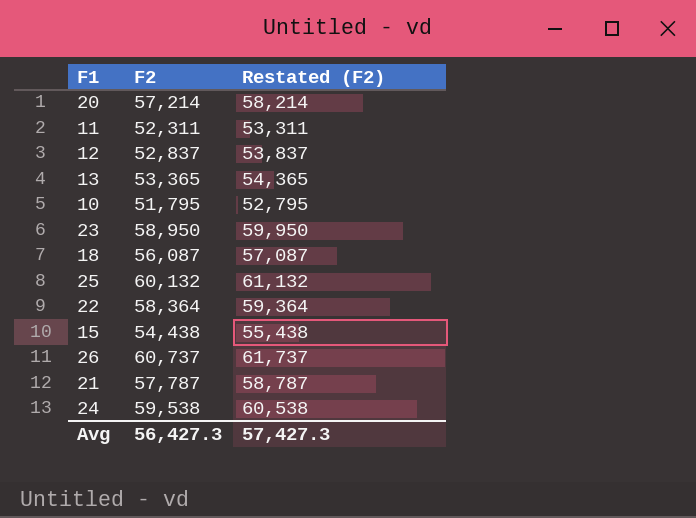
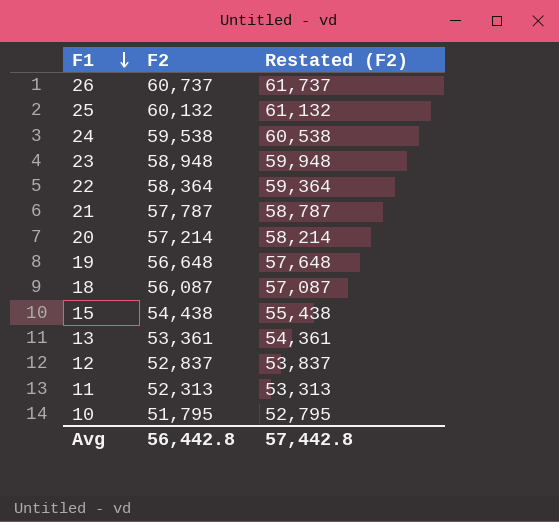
row order: none -> F1 descending
23 | F2: 58,950 -> 58,948
23 | Restated (F2): 59,950 -> 59,948
row 19: none -> 56,648 | 57,648
13 | F2: 53,365 -> 53,361
13 | Restated (F2): 54,365 -> 54,361
11 | F2: 52,311 -> 52,313
11 | Restated (F2): 53,311 -> 53,313
Avg | F2: 56,427.3 -> 56,442.8
Avg | Restated (F2): 57,427.3 -> 57,442.8

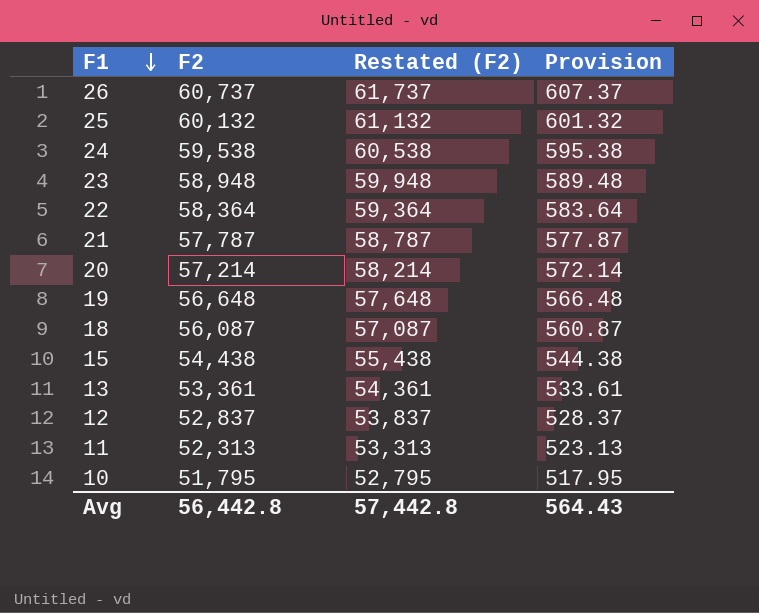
column Provision | formula: none -> [F2] * 0.01

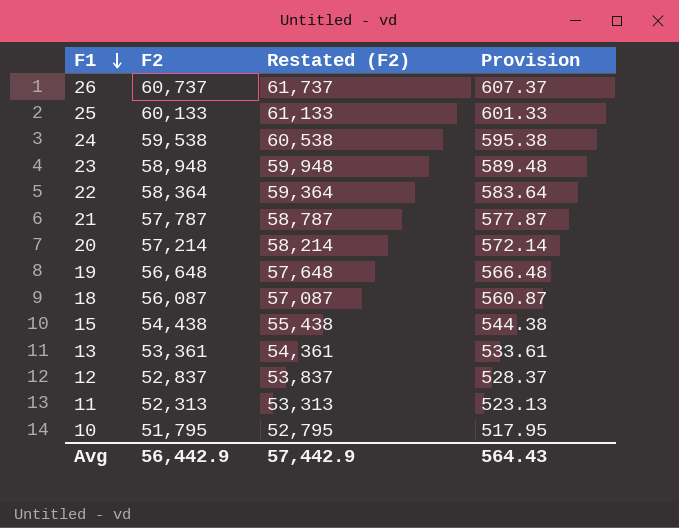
25 | F2: 60,132 -> 60,133
25 | Restated (F2): 61,132 -> 61,133
25 | Provision: 601.32 -> 601.33
Avg | F2: 56,442.8 -> 56,442.9
Avg | Restated (F2): 57,442.8 -> 57,442.9

